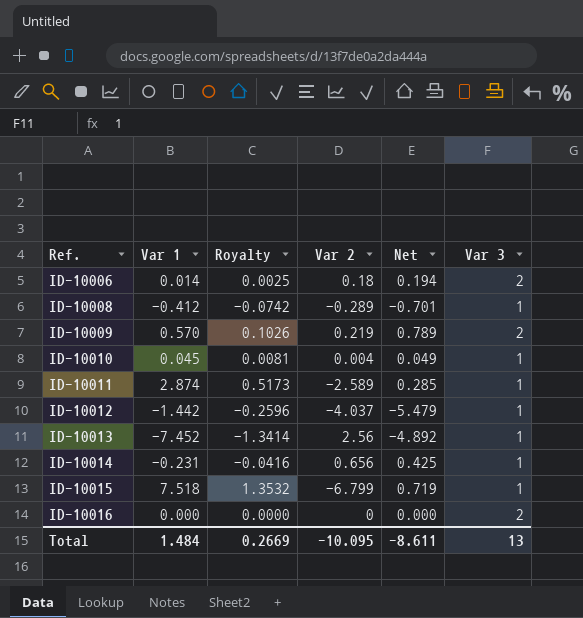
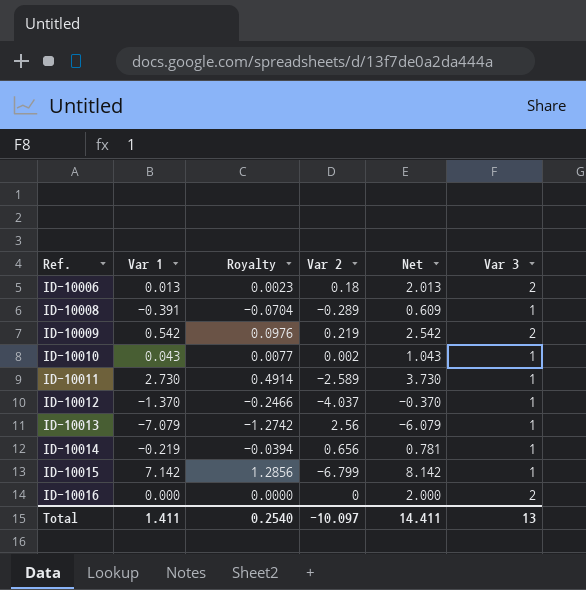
column Net | formula: [Var 1] + [Var 2] -> [Var 1] + [Var 3]
ID-10006 | Var 1: 0.014 -> 0.013
ID-10006 | Royalty: 0.0025 -> 0.0023
ID-10008 | Var 1: -0.412 -> -0.391
ID-10008 | Royalty: -0.0742 -> -0.0704
ID-10009 | Var 1: 0.570 -> 0.542
ID-10009 | Royalty: 0.1026 -> 0.0976
ID-10010 | Var 1: 0.045 -> 0.043
ID-10010 | Royalty: 0.0081 -> 0.0077
ID-10010 | Var 2: 0.004 -> 0.002
ID-10011 | Var 1: 2.874 -> 2.730
ID-10011 | Royalty: 0.5173 -> 0.4914
ID-10012 | Var 1: -1.442 -> -1.370
ID-10012 | Royalty: -0.2596 -> -0.2466
ID-10013 | Var 1: -7.452 -> -7.079
ID-10013 | Royalty: -1.3414 -> -1.2742
ID-10014 | Var 1: -0.231 -> -0.219
ID-10014 | Royalty: -0.0416 -> -0.0394
ID-10015 | Var 1: 7.518 -> 7.142
ID-10015 | Royalty: 1.3532 -> 1.2856
Total | Var 1: 1.484 -> 1.411
Total | Royalty: 0.2669 -> 0.2540
Total | Var 2: -10.095 -> -10.097
Total | Net: -8.611 -> 14.411

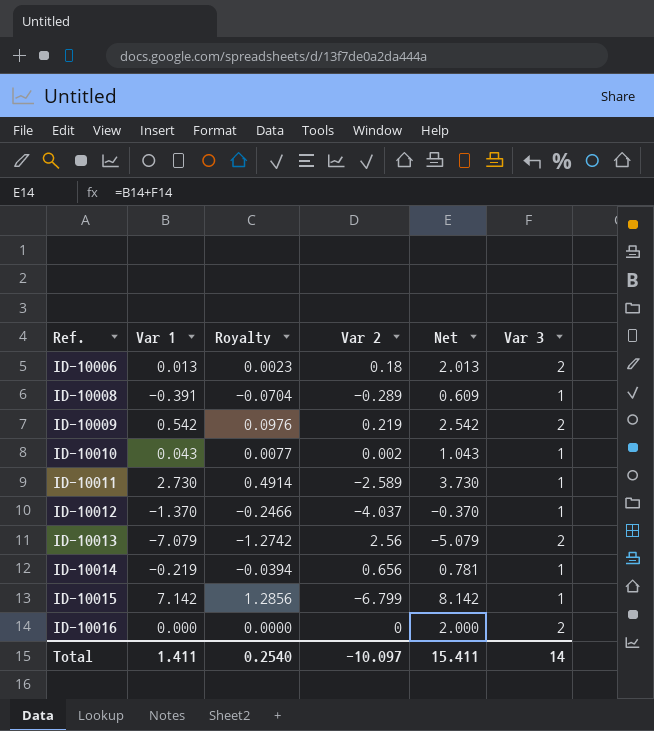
ID-10013 | Net: -6.079 -> -5.079
ID-10013 | Var 3: 1 -> 2
Total | Net: 14.411 -> 15.411
Total | Var 3: 13 -> 14

